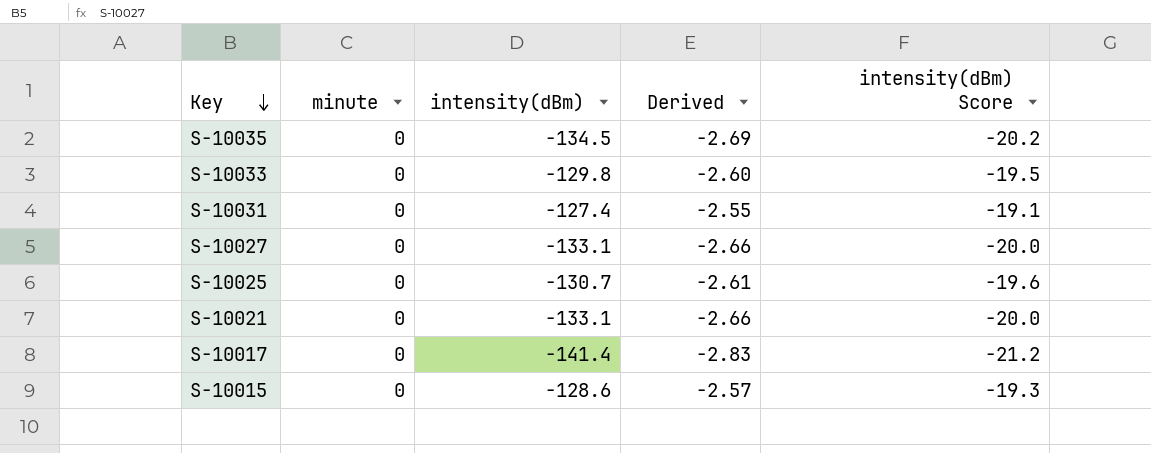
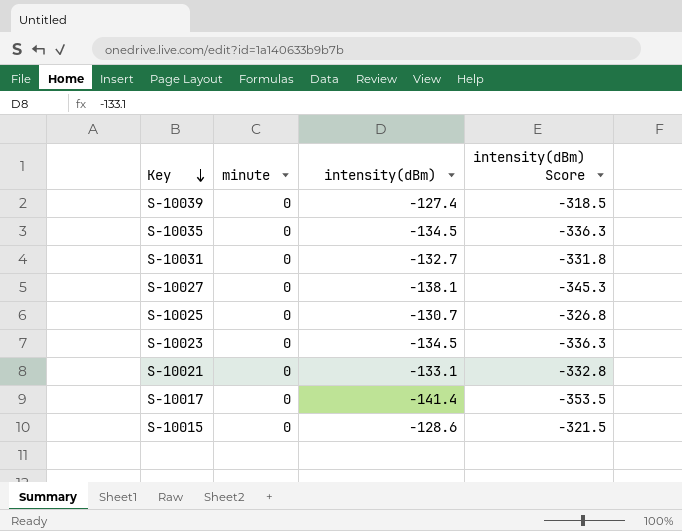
column Derived | formula: [intensity(dBm)] * 0.02 -> none
column intensity(dBm) Score | formula: [intensity(dBm)] * 0.15 -> [intensity(dBm)] * 2.5
row S-10033: 0 | -129.8 | -2.60 | -19.5 -> none
row S-10039: none -> 0 | -127.4 | -318.5
S-10031 | intensity(dBm): -127.4 -> -132.7
S-10027 | intensity(dBm): -133.1 -> -138.1
row S-10023: none -> 0 | -134.5 | -336.3

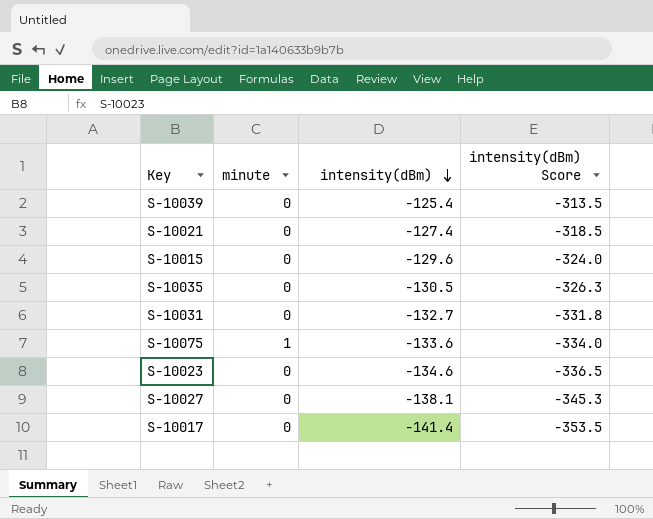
row order: Key descending -> intensity(dBm) descending
row S-10025: 0 | -130.7 | -326.8 -> none
S-10039 | intensity(dBm): -127.4 -> -125.4
S-10039 | intensity(dBm) Score: -318.5 -> -313.5
S-10021 | intensity(dBm): -133.1 -> -127.4
S-10021 | intensity(dBm) Score: -332.8 -> -318.5
S-10015 | intensity(dBm): -128.6 -> -129.6
S-10015 | intensity(dBm) Score: -321.5 -> -324.0
S-10035 | intensity(dBm): -134.5 -> -130.5
S-10035 | intensity(dBm) Score: -336.3 -> -326.3
row S-10075: none -> 1 | -133.6 | -334.0
S-10023 | intensity(dBm): -134.5 -> -134.6
S-10023 | intensity(dBm) Score: -336.3 -> -336.5

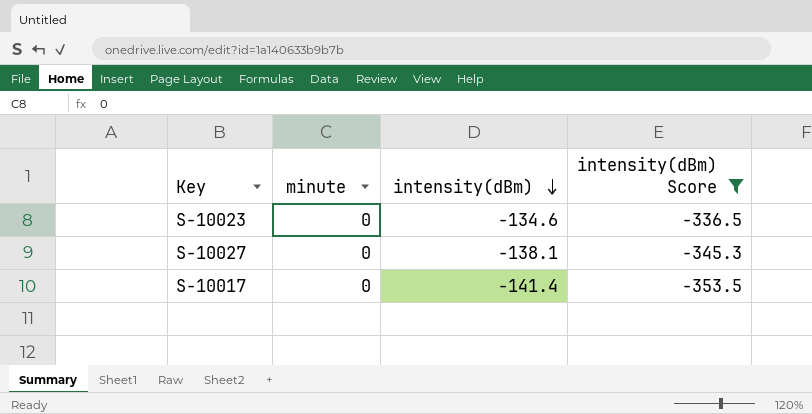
filter: none -> intensity(dBm) Score <= -336.5

